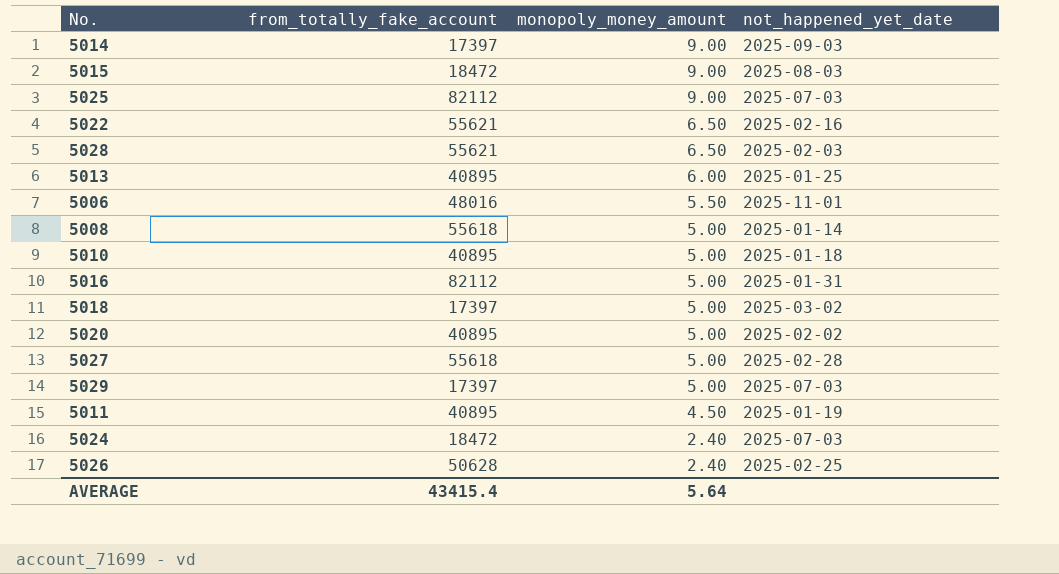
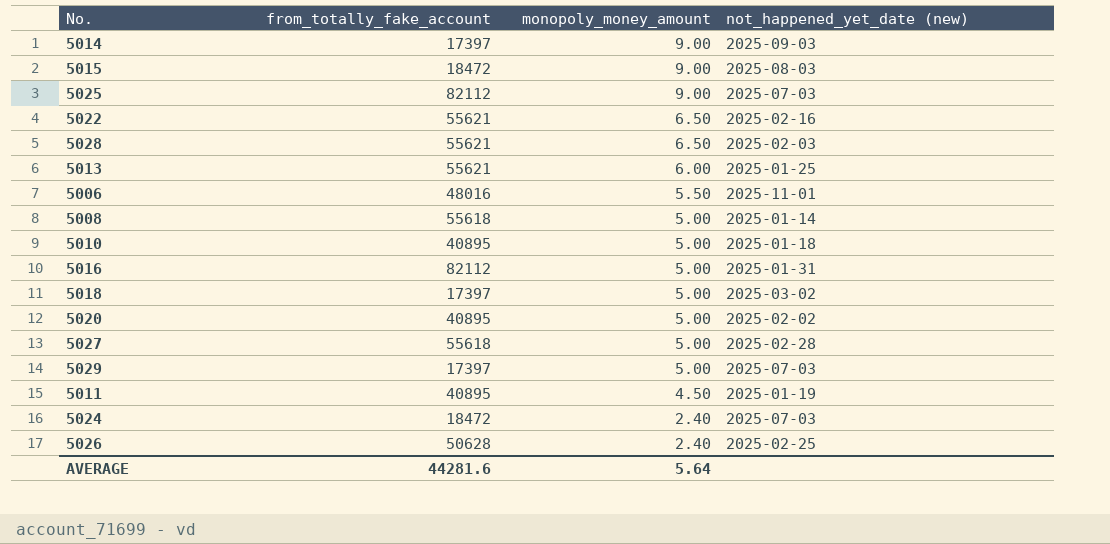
column name: not_happened_yet_date -> not_happened_yet_date (new)
5013 | from_totally_fake_account: 40895 -> 55621
AVERAGE | from_totally_fake_account: 43415.4 -> 44281.6

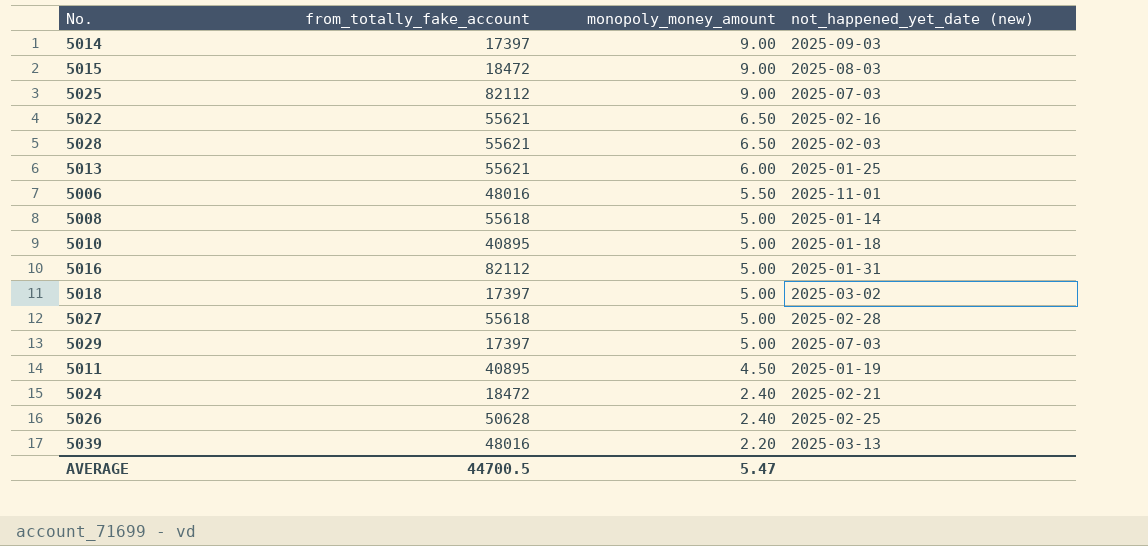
row 5020: 40895 | 5.00 | 2025-02-02 -> none
5024 | not_happened_yet_date (new): 2025-07-03 -> 2025-02-21
row 5039: none -> 48016 | 2.20 | 2025-03-13
AVERAGE | from_totally_fake_account: 44281.6 -> 44700.5
AVERAGE | monopoly_money_amount: 5.64 -> 5.47

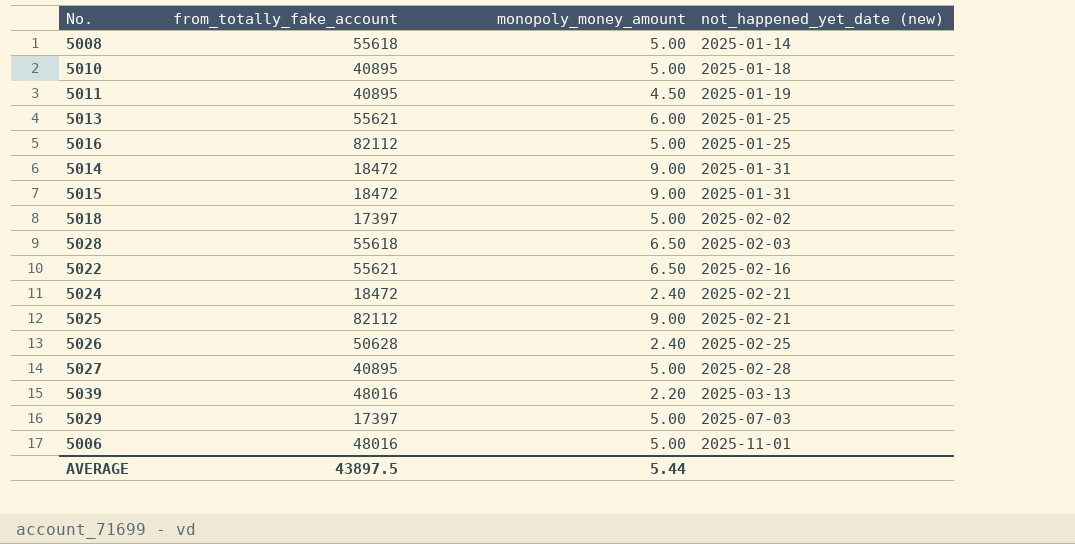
row order: monopoly_money_amount descending -> not_happened_yet_date (new) ascending
5016 | not_happened_yet_date (new): 2025-01-31 -> 2025-01-25
5014 | from_totally_fake_account: 17397 -> 18472
5014 | not_happened_yet_date (new): 2025-09-03 -> 2025-01-31
5015 | not_happened_yet_date (new): 2025-08-03 -> 2025-01-31
5018 | not_happened_yet_date (new): 2025-03-02 -> 2025-02-02
5028 | from_totally_fake_account: 55621 -> 55618
5025 | not_happened_yet_date (new): 2025-07-03 -> 2025-02-21
5027 | from_totally_fake_account: 55618 -> 40895
5006 | monopoly_money_amount: 5.50 -> 5.00
AVERAGE | from_totally_fake_account: 44700.5 -> 43897.5
AVERAGE | monopoly_money_amount: 5.47 -> 5.44

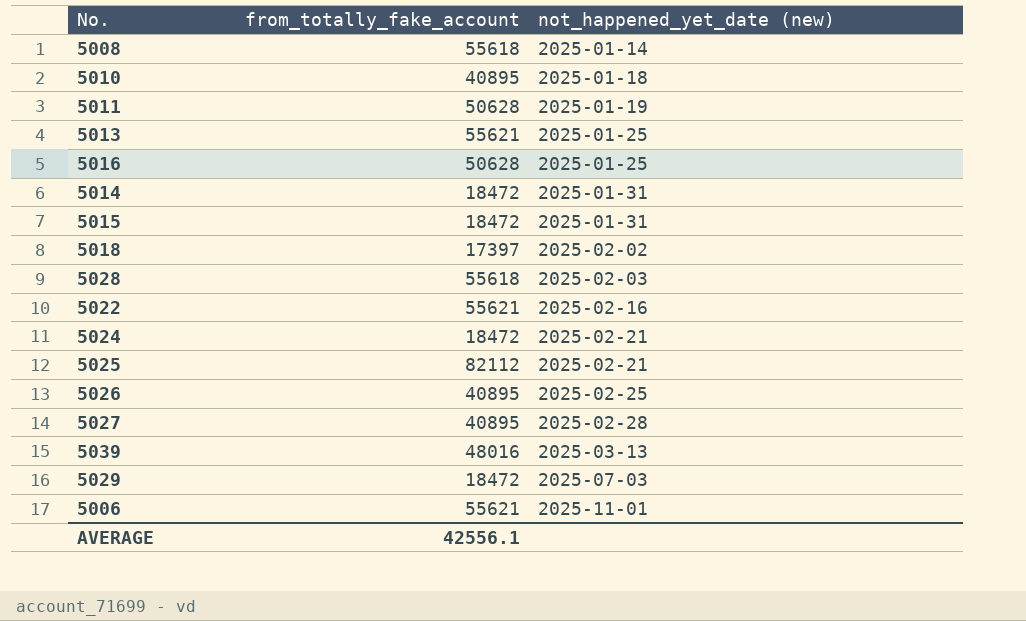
column monopoly_money_amount | position: 3 -> none
5011 | from_totally_fake_account: 40895 -> 50628
5016 | from_totally_fake_account: 82112 -> 50628
5026 | from_totally_fake_account: 50628 -> 40895
5029 | from_totally_fake_account: 17397 -> 18472
5006 | from_totally_fake_account: 48016 -> 55621
AVERAGE | from_totally_fake_account: 43897.5 -> 42556.1

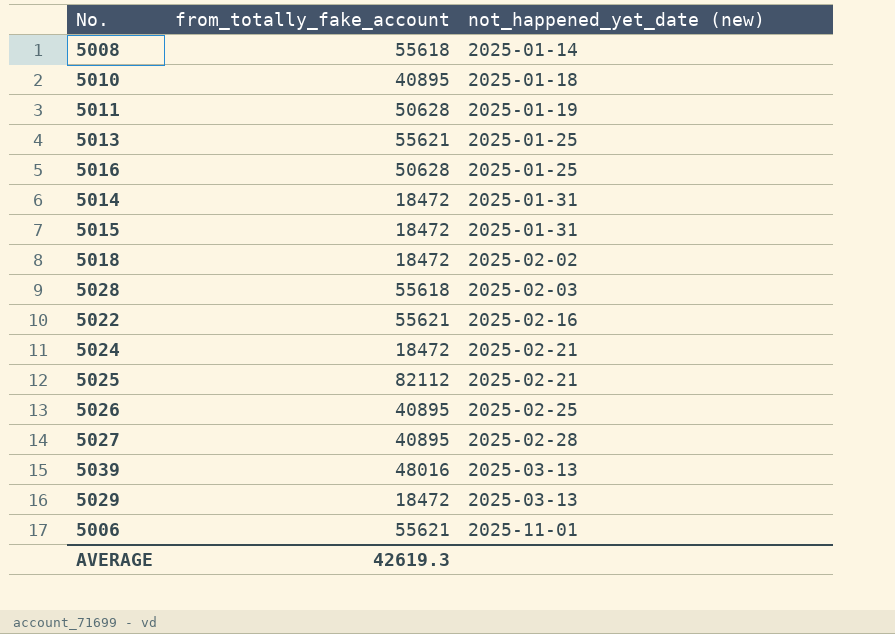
5018 | from_totally_fake_account: 17397 -> 18472
5029 | not_happened_yet_date (new): 2025-07-03 -> 2025-03-13
AVERAGE | from_totally_fake_account: 42556.1 -> 42619.3

